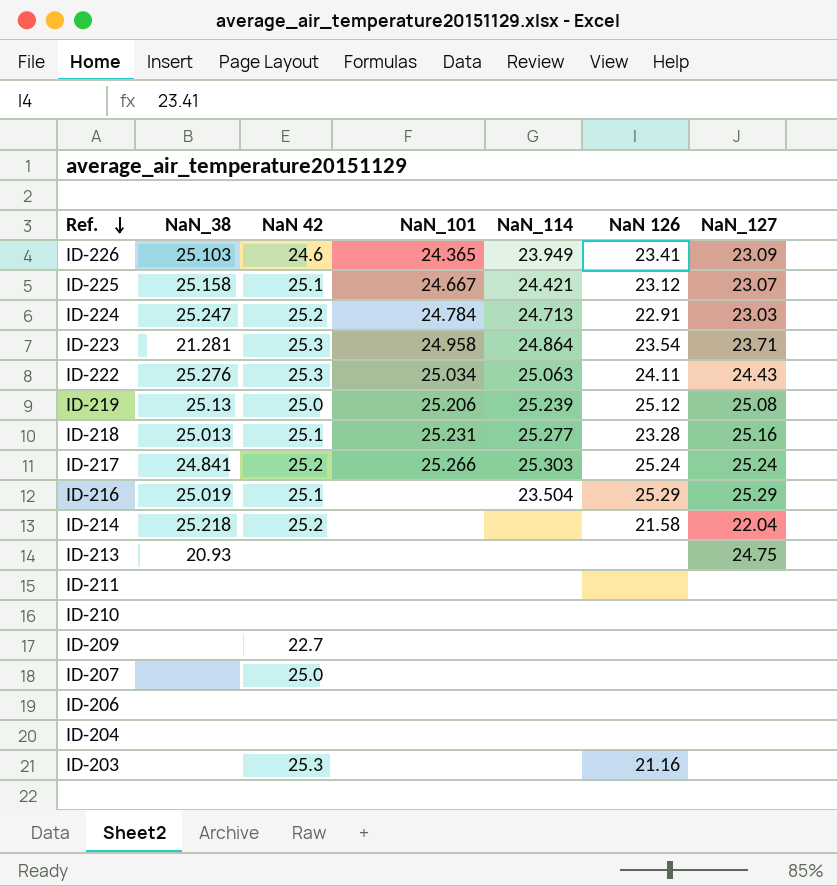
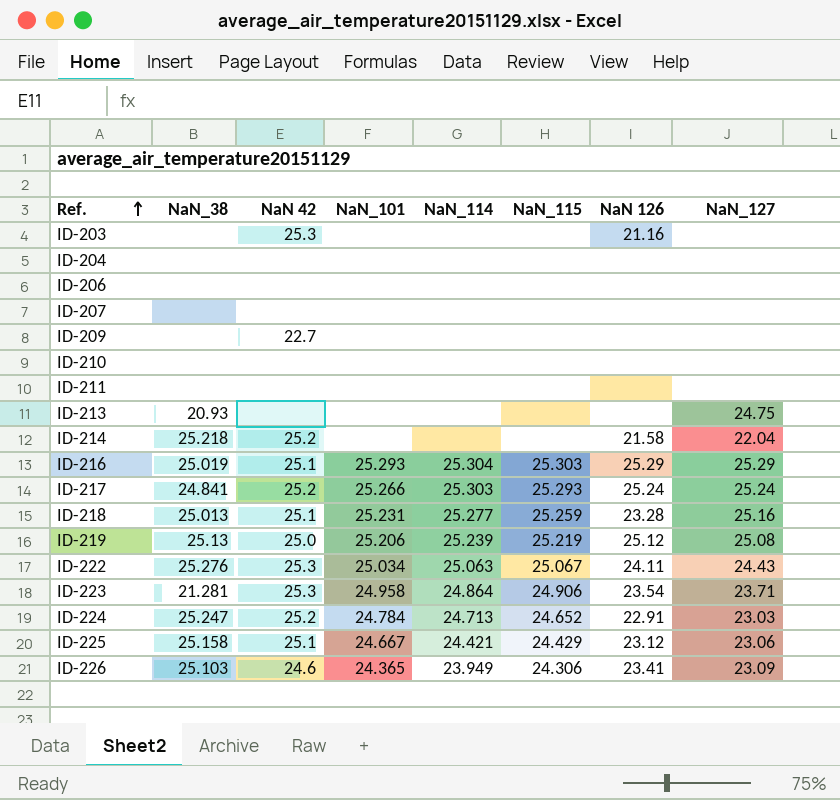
row order: Ref. descending -> Ref. ascending
column NaN_115 | position: none -> 6
ID-207 | NaN 42: 25.0 -> none
ID-216 | NaN_101: none -> 25.293
ID-216 | NaN_114: 23.504 -> 25.304
ID-225 | NaN_127: 23.07 -> 23.06

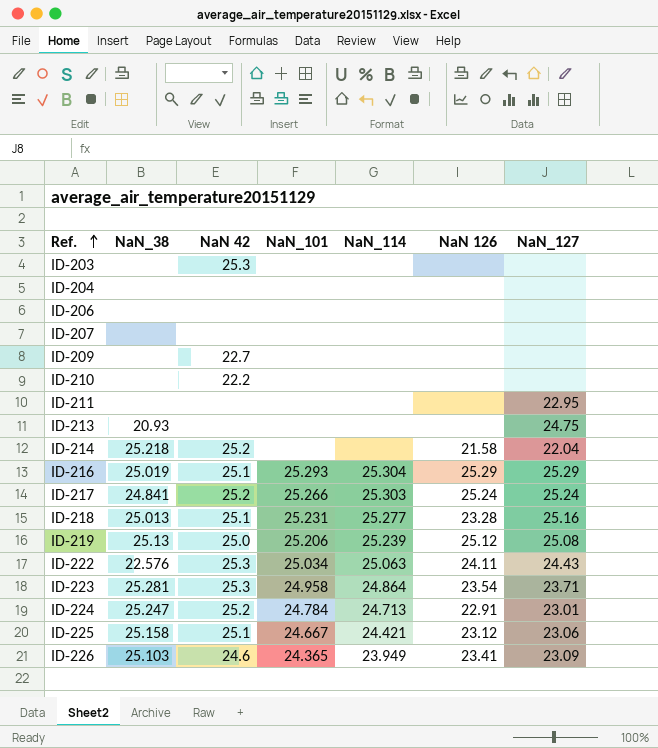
column NaN_115 | position: 6 -> none
ID-203 | NaN 126: 21.16 -> none
ID-210 | NaN 42: none -> 22.2
ID-211 | NaN_127: none -> 22.95
ID-222 | NaN_38: 25.276 -> 22.576
ID-223 | NaN_38: 21.281 -> 25.281
ID-224 | NaN_127: 23.03 -> 23.01

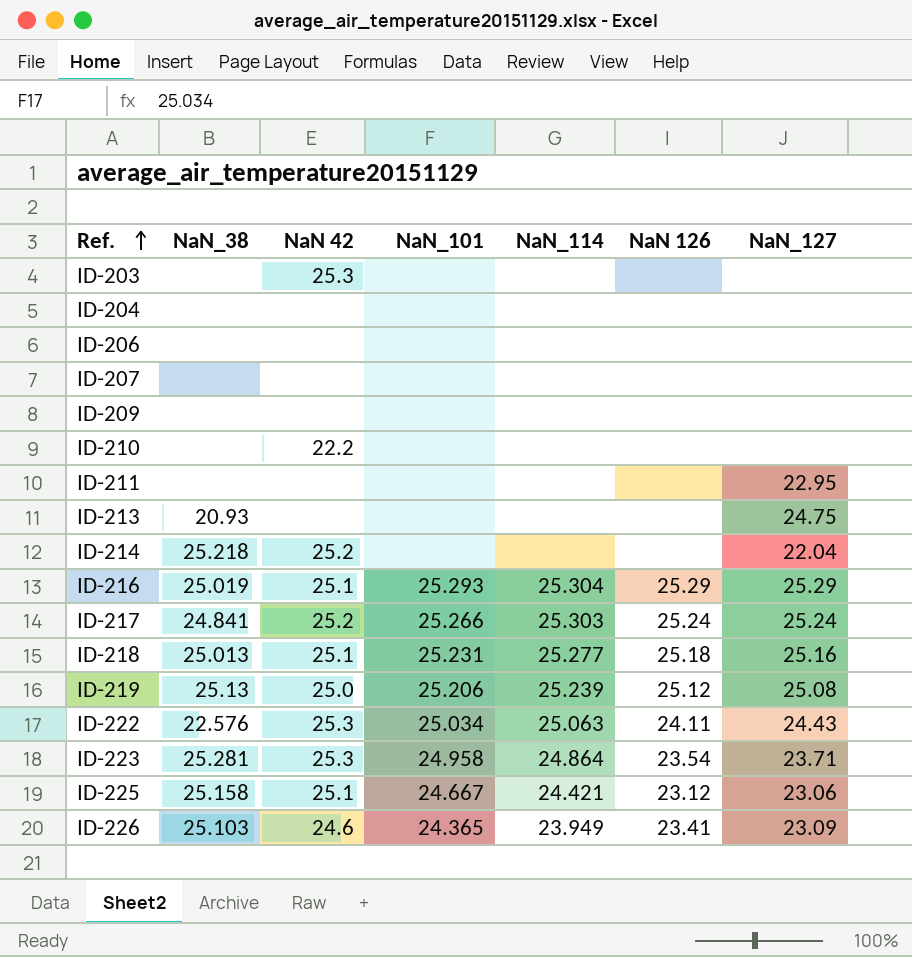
row ID-224: 25.247 | 25.2 | 24.784 | 24.713 | 22.91 | 23.01 -> none
ID-209 | NaN 42: 22.7 -> none
ID-214 | NaN 126: 21.58 -> none
ID-218 | NaN 126: 23.28 -> 25.18

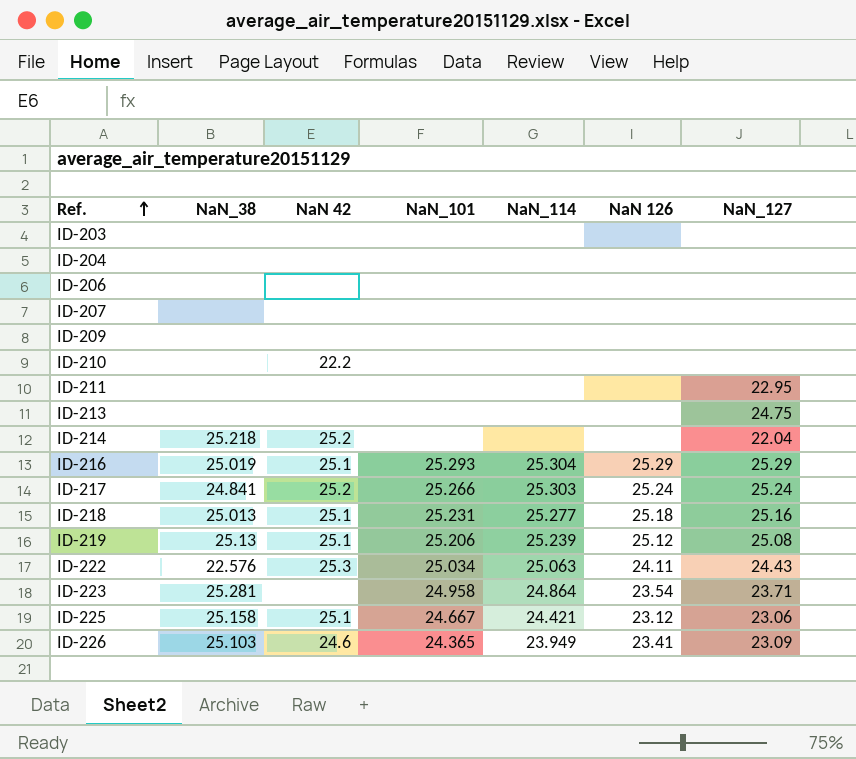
ID-203 | NaN 42: 25.3 -> none
ID-213 | NaN_38: 20.93 -> none
ID-219 | NaN 42: 25.0 -> 25.1
ID-223 | NaN 42: 25.3 -> none

